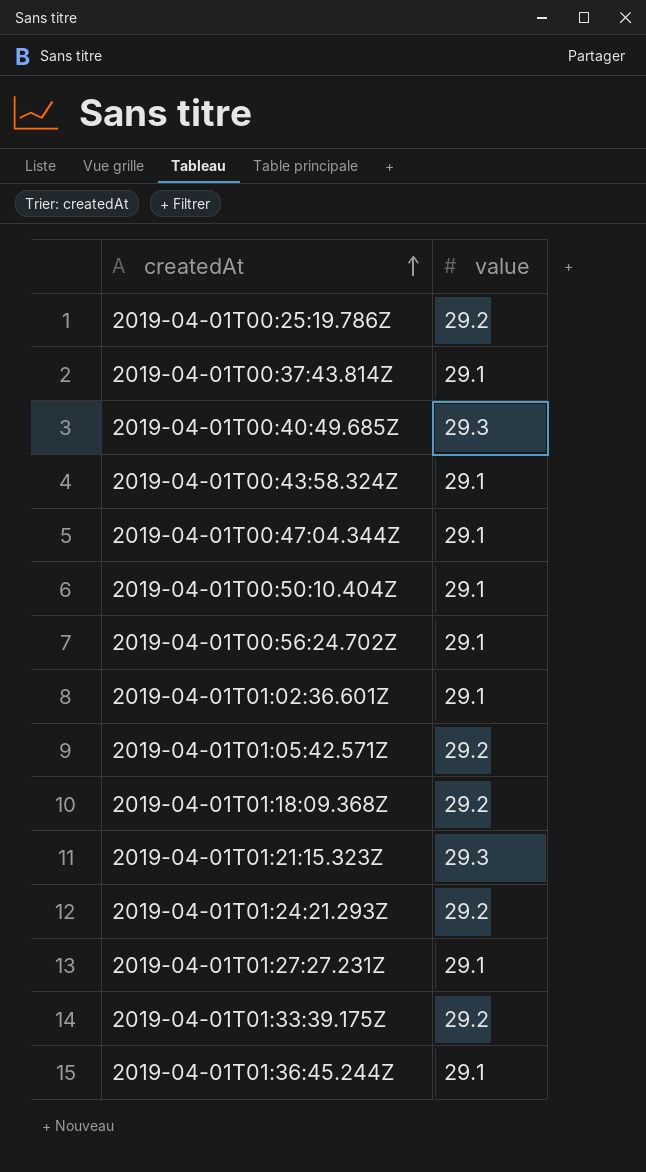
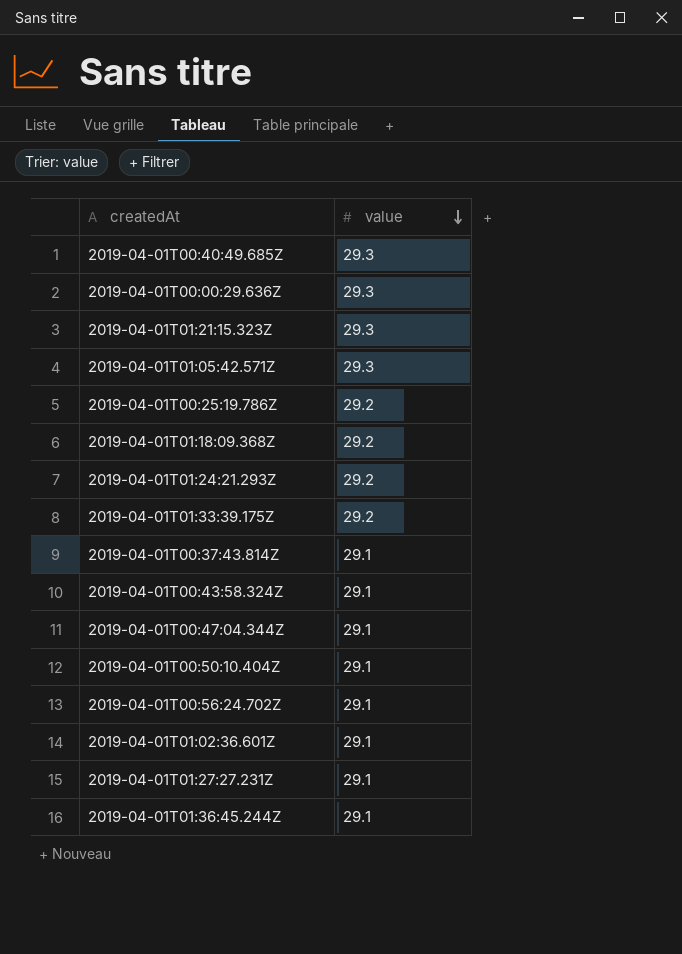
row order: createdAt ascending -> value descending
row 2019-04-01T00:00:29.636Z: none -> 29.3
2019-04-01T01:05:42.571Z | value: 29.2 -> 29.3

